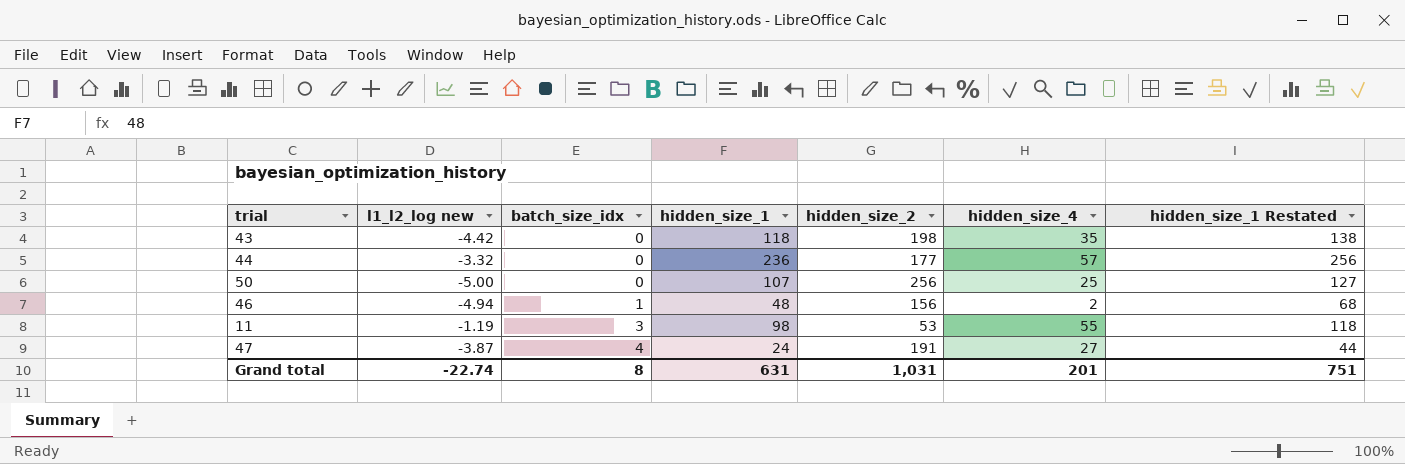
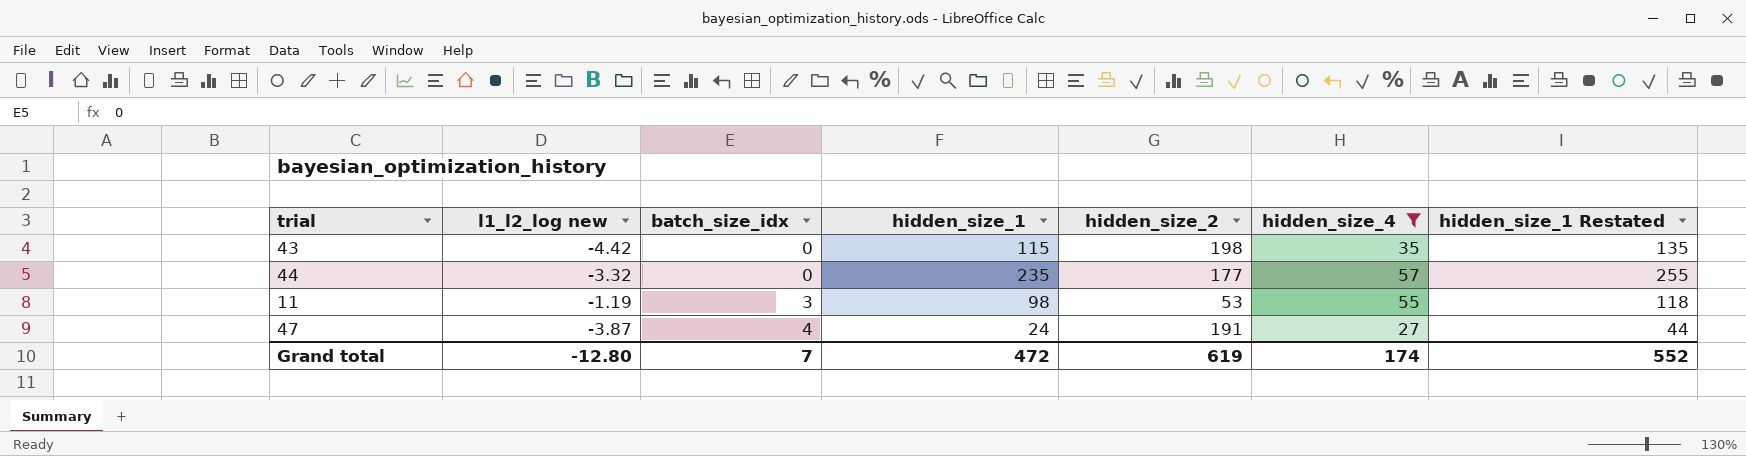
filter: none -> hidden_size_4 >= 27
43 | hidden_size_1: 118 -> 115
43 | hidden_size_1 Restated: 138 -> 135
44 | hidden_size_1: 236 -> 235
44 | hidden_size_1 Restated: 256 -> 255
Grand total | l1_l2_log new: -22.74 -> -12.80
Grand total | batch_size_idx: 8 -> 7
Grand total | hidden_size_1: 631 -> 472
Grand total | hidden_size_2: 1,031 -> 619
Grand total | hidden_size_4: 201 -> 174
Grand total | hidden_size_1 Restated: 751 -> 552

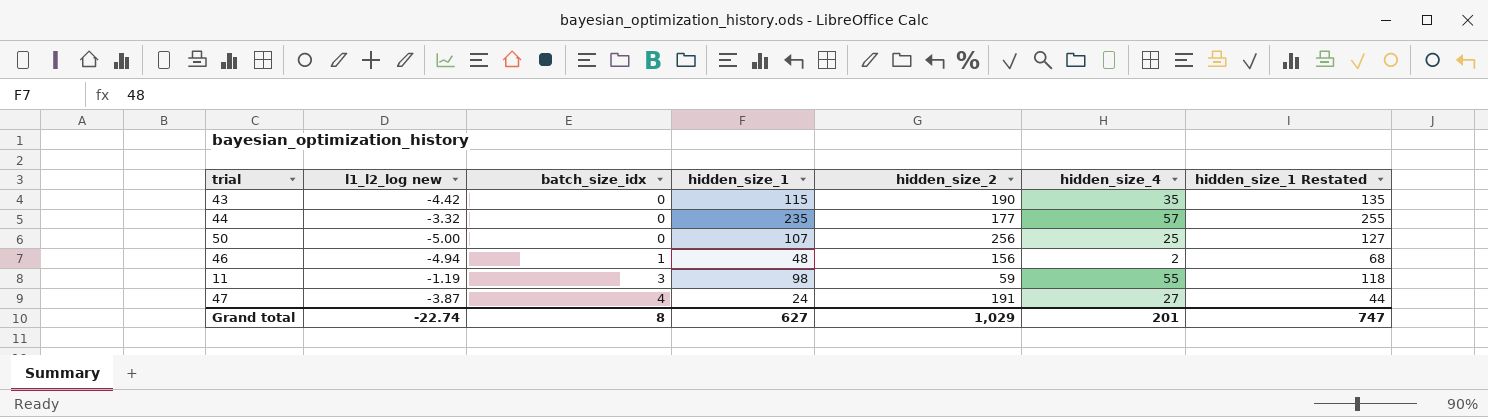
filter: hidden_size_4 >= 27 -> none
43 | hidden_size_2: 198 -> 190
11 | hidden_size_2: 53 -> 59
Grand total | l1_l2_log new: -12.80 -> -22.74
Grand total | batch_size_idx: 7 -> 8
Grand total | hidden_size_1: 472 -> 627
Grand total | hidden_size_2: 619 -> 1,029
Grand total | hidden_size_4: 174 -> 201
Grand total | hidden_size_1 Restated: 552 -> 747

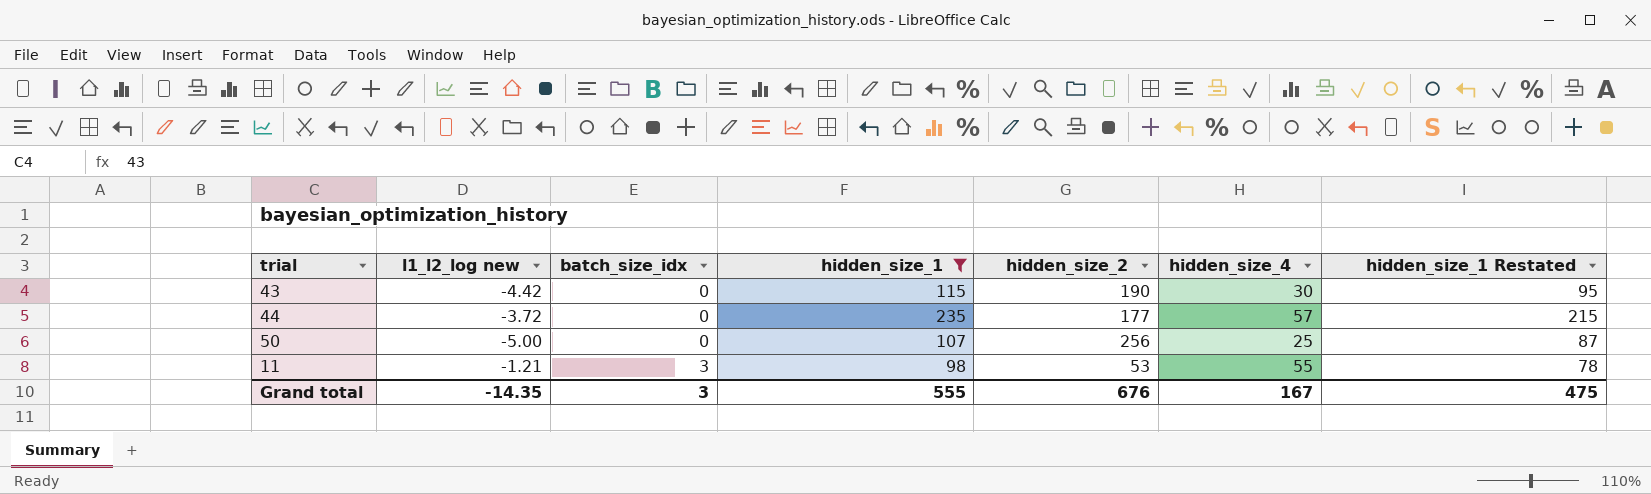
filter: none -> hidden_size_1 >= 98
column hidden_size_1 Restated | formula: [hidden_size_1] + 20 -> [hidden_size_1] - 20
43 | hidden_size_4: 35 -> 30
44 | l1_l2_log new: -3.32 -> -3.72
11 | l1_l2_log new: -1.19 -> -1.21
11 | hidden_size_2: 59 -> 53
Grand total | l1_l2_log new: -22.74 -> -14.35
Grand total | batch_size_idx: 8 -> 3
Grand total | hidden_size_1: 627 -> 555
Grand total | hidden_size_2: 1,029 -> 676
Grand total | hidden_size_4: 201 -> 167
Grand total | hidden_size_1 Restated: 747 -> 475

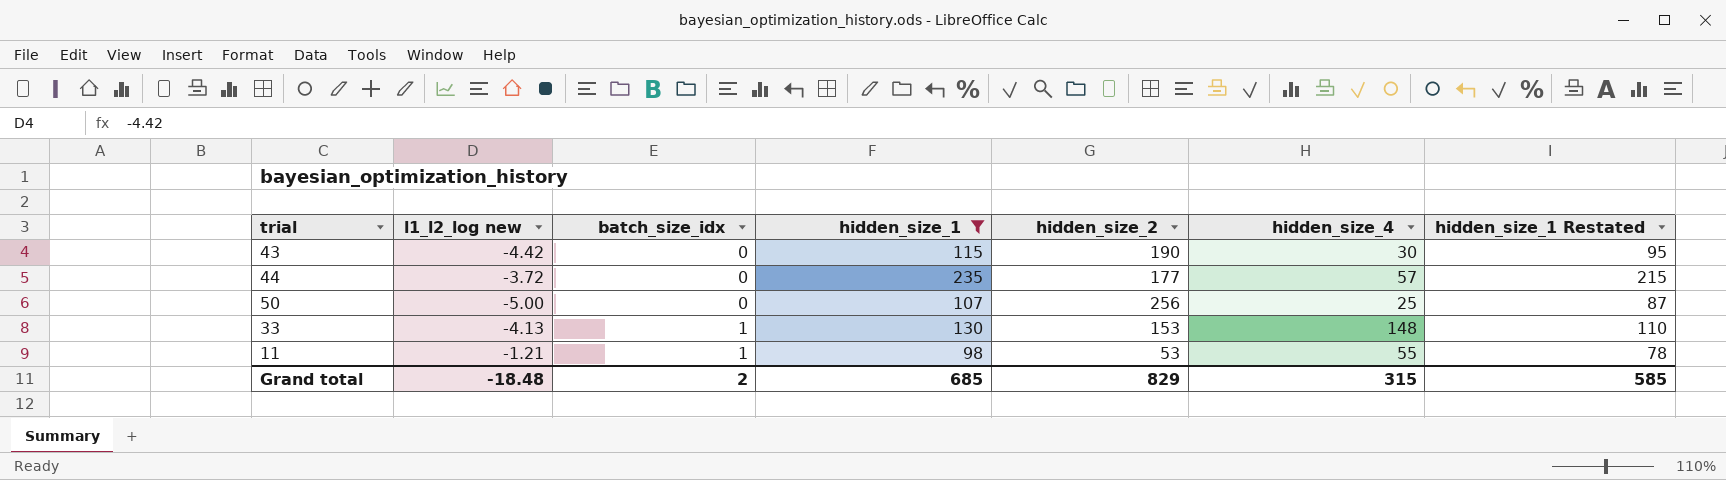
row 33: none -> -4.13 | 1 | 130 | 153 | 148 | 110
11 | batch_size_idx: 3 -> 1
Grand total | l1_l2_log new: -14.35 -> -18.48
Grand total | batch_size_idx: 3 -> 2
Grand total | hidden_size_1: 555 -> 685
Grand total | hidden_size_2: 676 -> 829
Grand total | hidden_size_4: 167 -> 315
Grand total | hidden_size_1 Restated: 475 -> 585

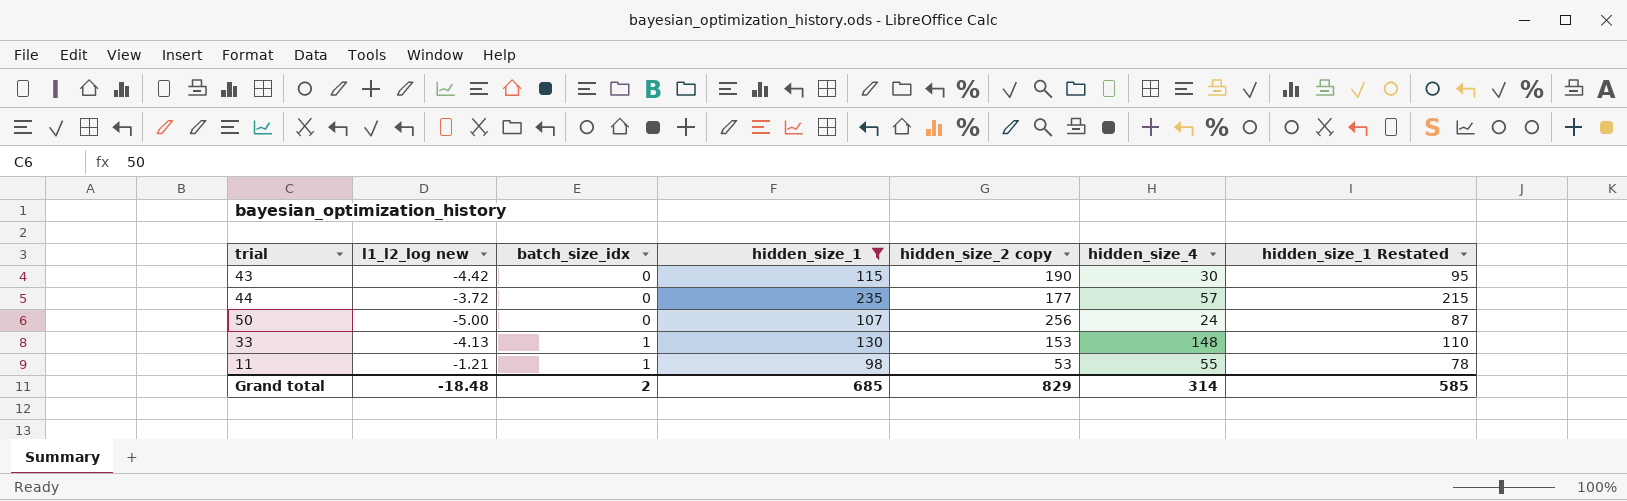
column name: hidden_size_2 -> hidden_size_2 copy
50 | hidden_size_4: 25 -> 24
Grand total | hidden_size_4: 315 -> 314

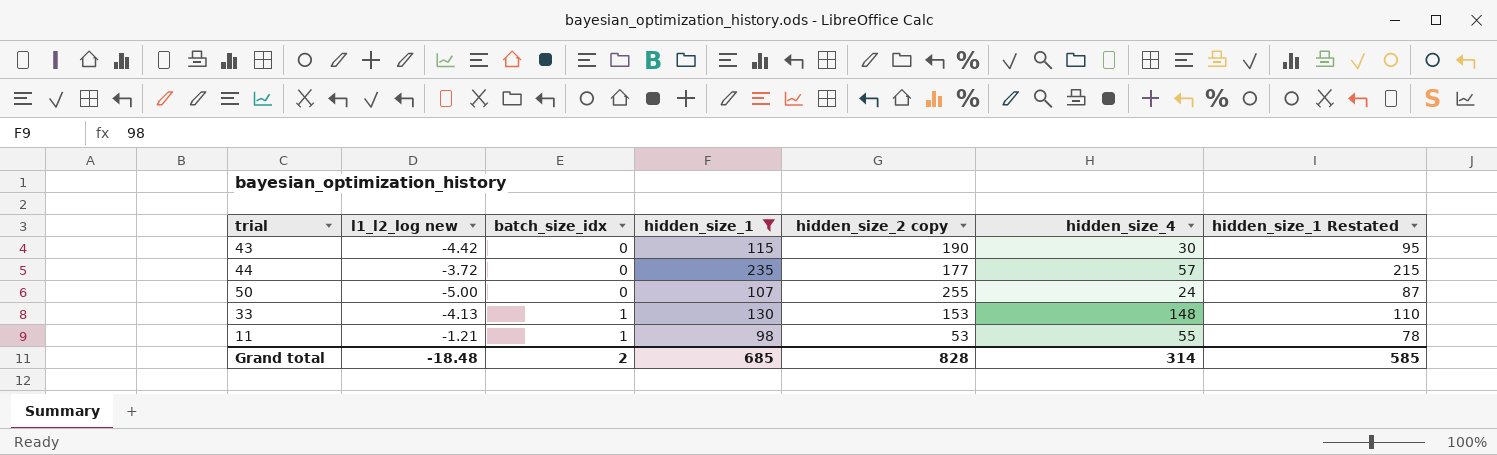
50 | hidden_size_2 copy: 256 -> 255
Grand total | hidden_size_2 copy: 829 -> 828

